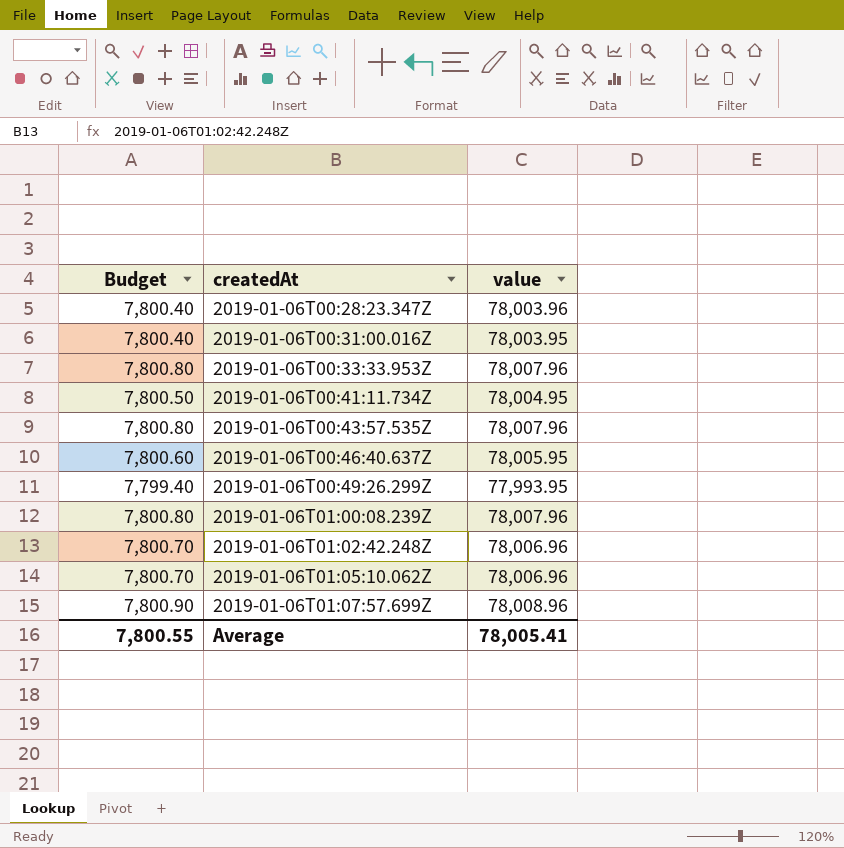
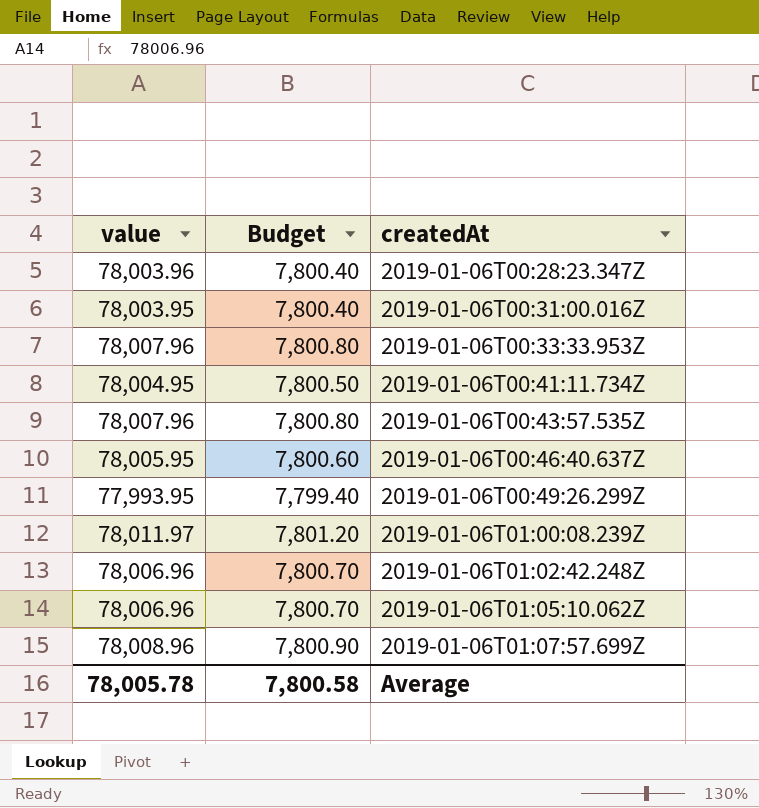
column value | position: 3 -> 1
2019-01-06T01:00:08.239Z | value: 78,007.96 -> 78,011.97
2019-01-06T01:00:08.239Z | Budget: 7,800.80 -> 7,801.20
Average | value: 78,005.41 -> 78,005.78
Average | Budget: 7,800.55 -> 7,800.58

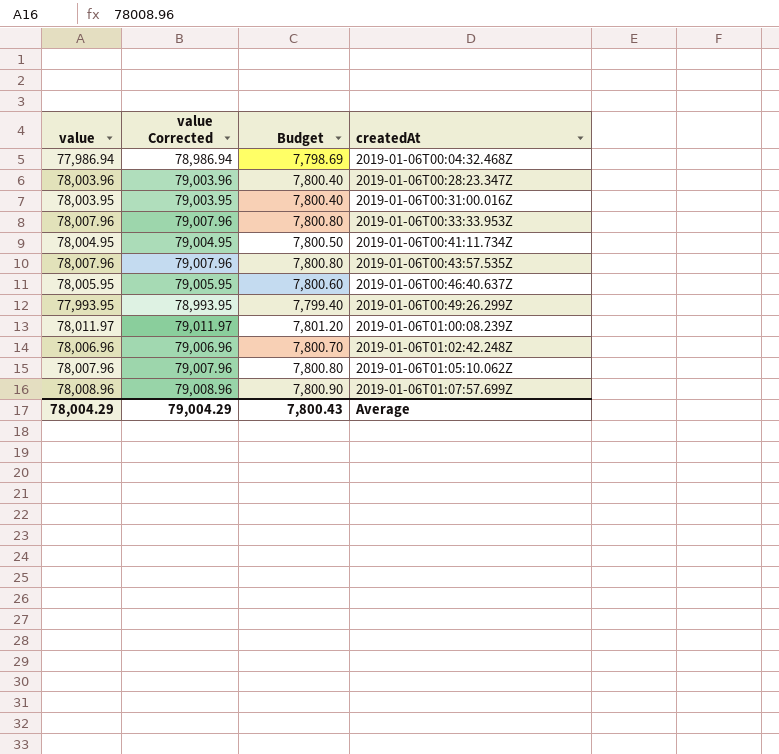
column value Corrected | formula: none -> [value] + 1000
row 2019-01-06T00:04:32.468Z: none -> 77,986.94 | 78,986.94 | 7,798.69
2019-01-06T01:05:10.062Z | value: 78,006.96 -> 78,007.96
2019-01-06T01:05:10.062Z | Budget: 7,800.70 -> 7,800.80
Average | value: 78,005.78 -> 78,004.29
Average | Budget: 7,800.58 -> 7,800.43

